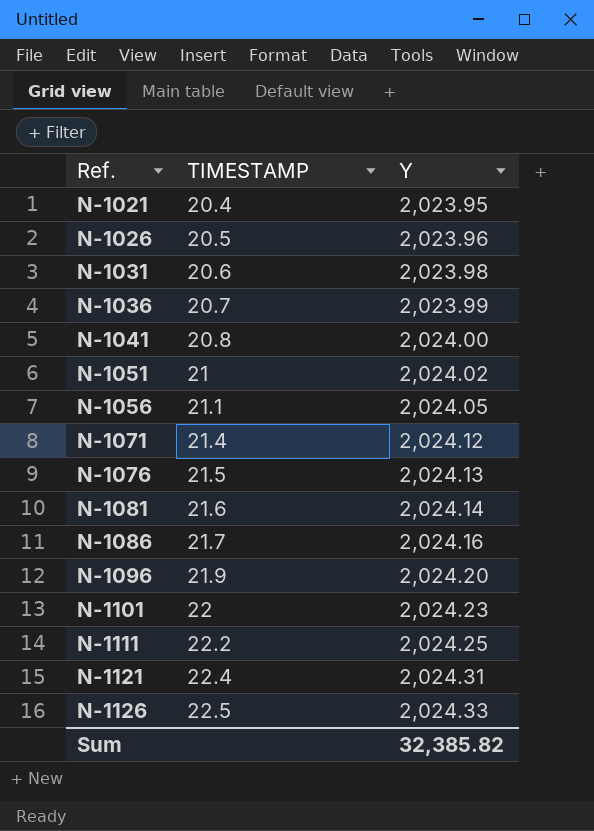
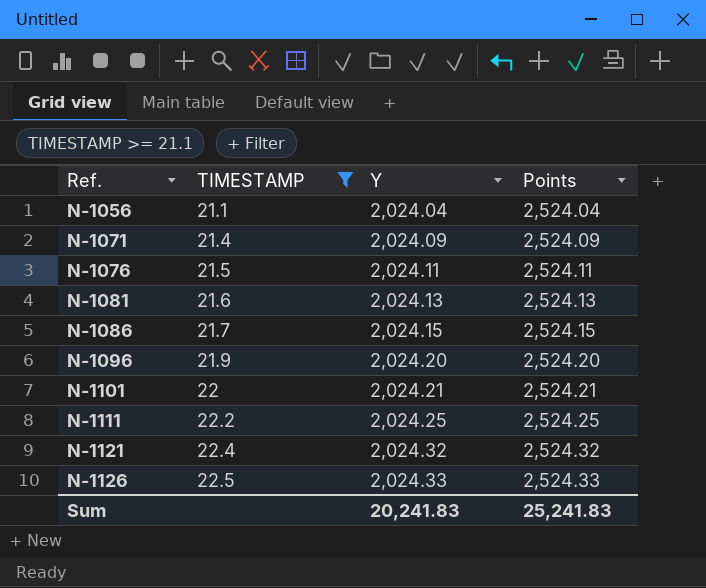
filter: none -> TIMESTAMP >= 21.1
column Points | formula: none -> [Y] + 500
N-1056 | Y: 2,024.05 -> 2,024.04
N-1071 | Y: 2,024.12 -> 2,024.09
N-1076 | Y: 2,024.13 -> 2,024.11
N-1081 | Y: 2,024.14 -> 2,024.13
N-1086 | Y: 2,024.16 -> 2,024.15
N-1101 | Y: 2,024.23 -> 2,024.21
N-1121 | Y: 2,024.31 -> 2,024.32
Sum | Y: 32,385.82 -> 20,241.83

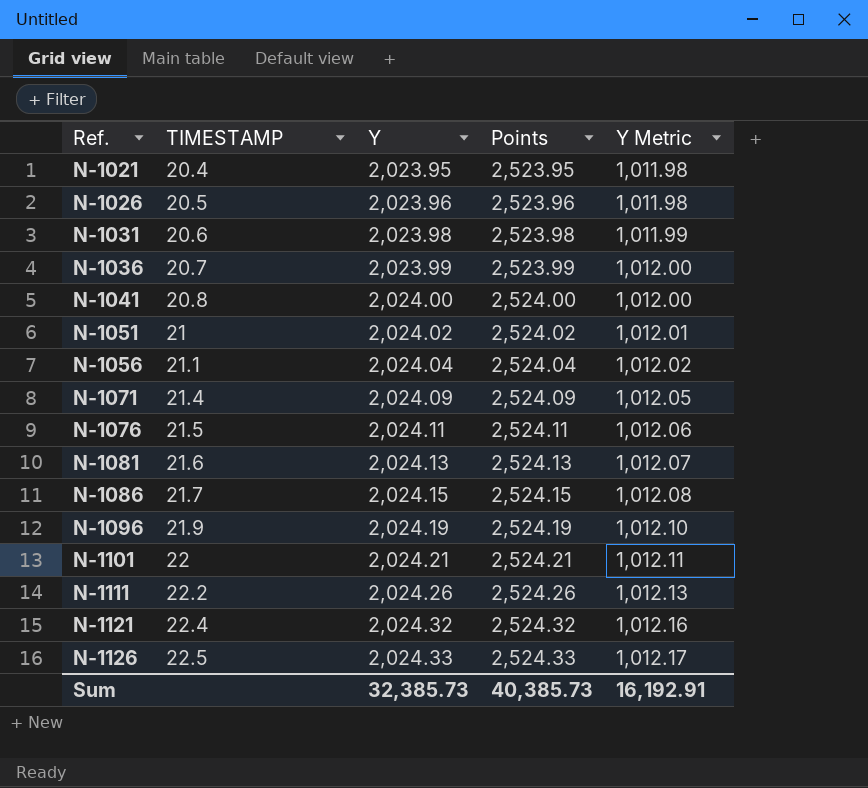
filter: TIMESTAMP >= 21.1 -> none
column Y Metric | formula: none -> [Y] * 0.5
N-1096 | Y: 2,024.20 -> 2,024.19
N-1096 | Points: 2,524.20 -> 2,524.19
N-1111 | Y: 2,024.25 -> 2,024.26
N-1111 | Points: 2,524.25 -> 2,524.26
Sum | Y: 20,241.83 -> 32,385.73
Sum | Points: 25,241.83 -> 40,385.73

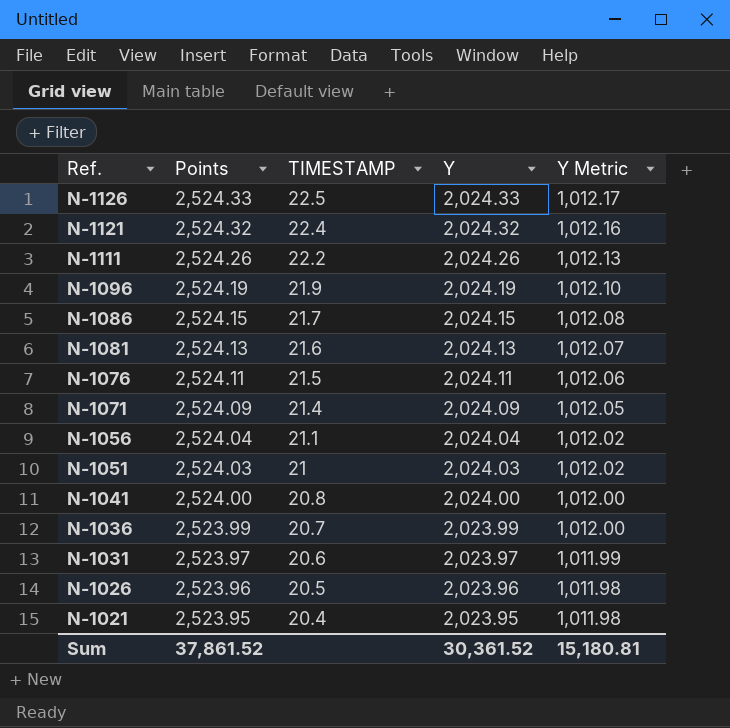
row order: Ref. ascending -> Ref. descending
column Points | position: 4 -> 2
row N-1101: 22 | 2,024.21 | 2,524.21 | 1,012.11 -> none
N-1051 | Points: 2,524.02 -> 2,524.03
N-1051 | Y: 2,024.02 -> 2,024.03
N-1051 | Y Metric: 1,012.01 -> 1,012.02
N-1031 | Points: 2,523.98 -> 2,523.97
N-1031 | Y: 2,023.98 -> 2,023.97
Sum | Points: 40,385.73 -> 37,861.52
Sum | Y: 32,385.73 -> 30,361.52
Sum | Y Metric: 16,192.91 -> 15,180.81

